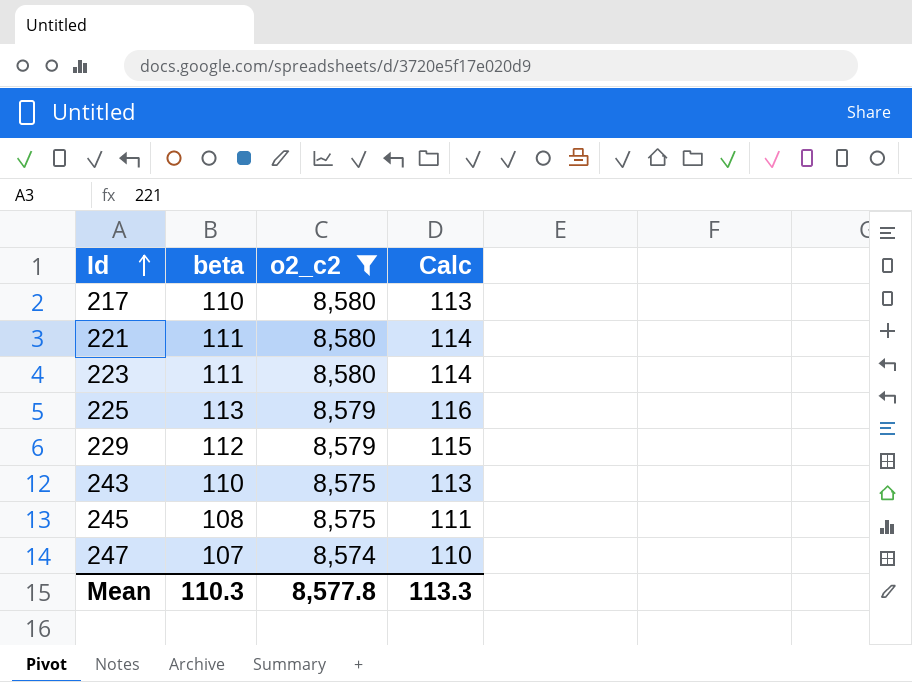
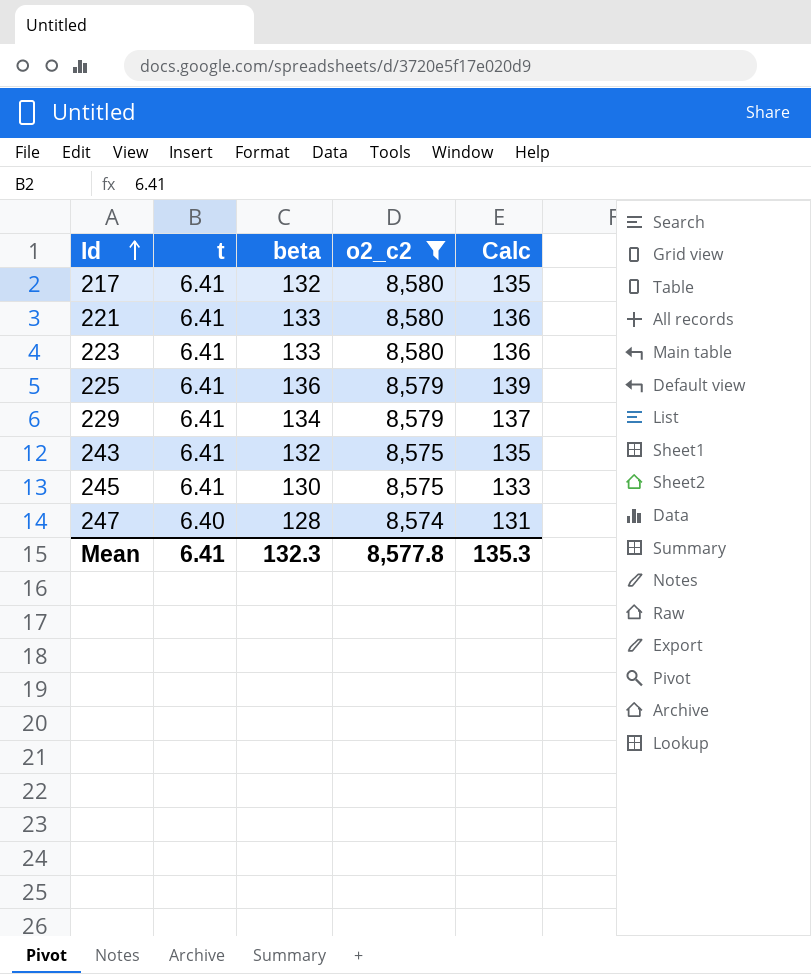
column t | position: none -> 2
217 | beta: 110 -> 132
217 | Calc: 113 -> 135
221 | beta: 111 -> 133
221 | Calc: 114 -> 136
223 | beta: 111 -> 133
223 | Calc: 114 -> 136
225 | beta: 113 -> 136
225 | Calc: 116 -> 139
229 | beta: 112 -> 134
229 | Calc: 115 -> 137
243 | beta: 110 -> 132
243 | Calc: 113 -> 135
245 | beta: 108 -> 130
245 | Calc: 111 -> 133
247 | beta: 107 -> 128
247 | Calc: 110 -> 131
Mean | beta: 110.3 -> 132.3
Mean | Calc: 113.3 -> 135.3

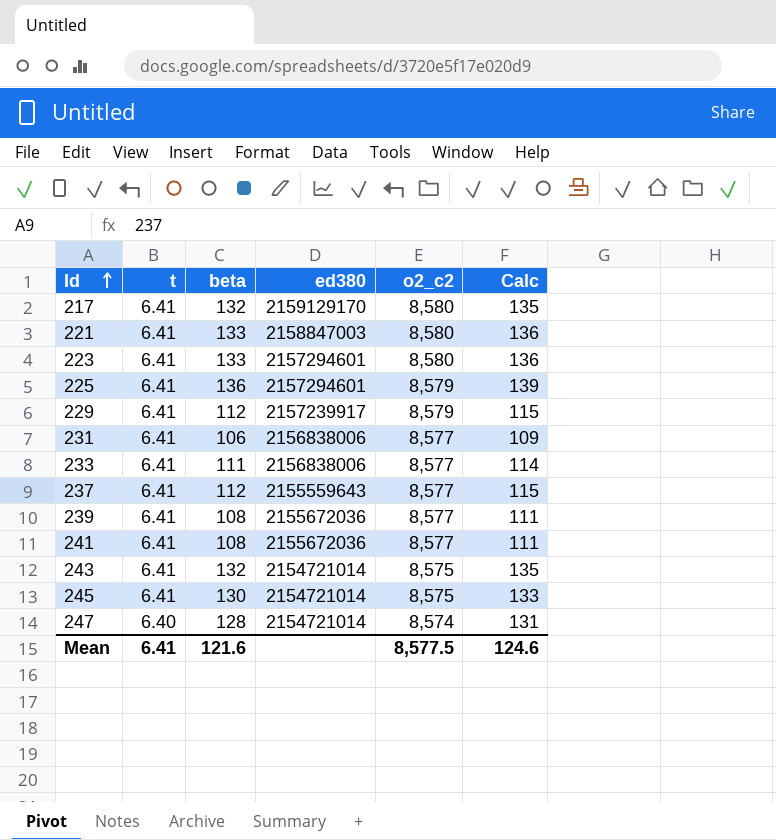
filter: o2_c2 != 8,577 -> none
column ed380 | position: none -> 4
229 | beta: 134 -> 112
229 | Calc: 137 -> 115
Mean | beta: 132.3 -> 121.6
Mean | o2_c2: 8,577.8 -> 8,577.5
Mean | Calc: 135.3 -> 124.6

